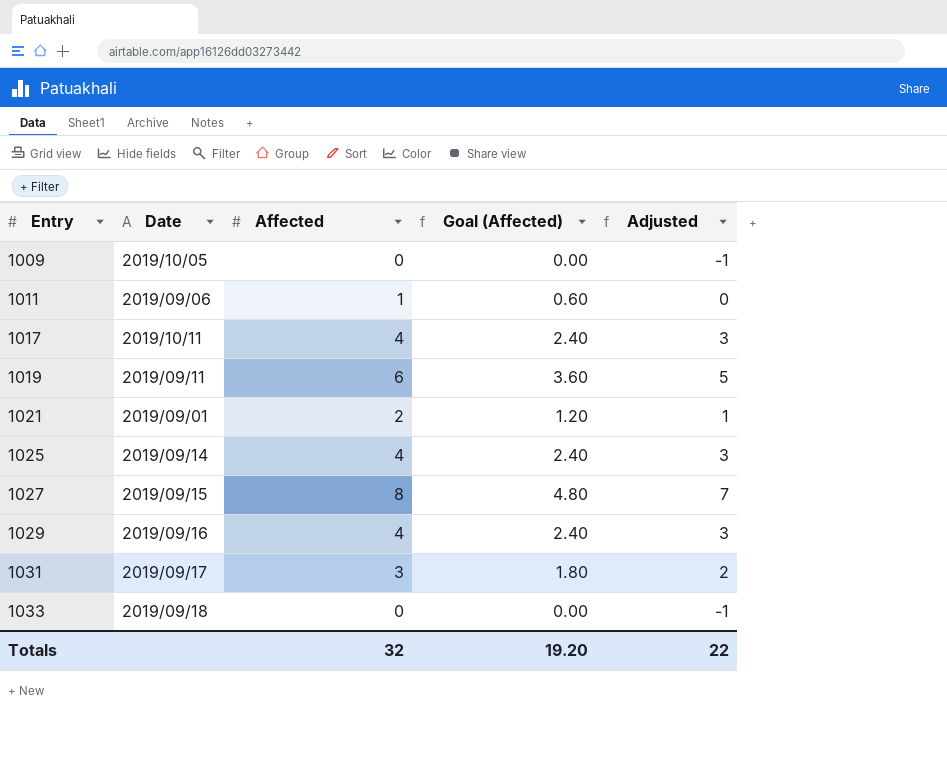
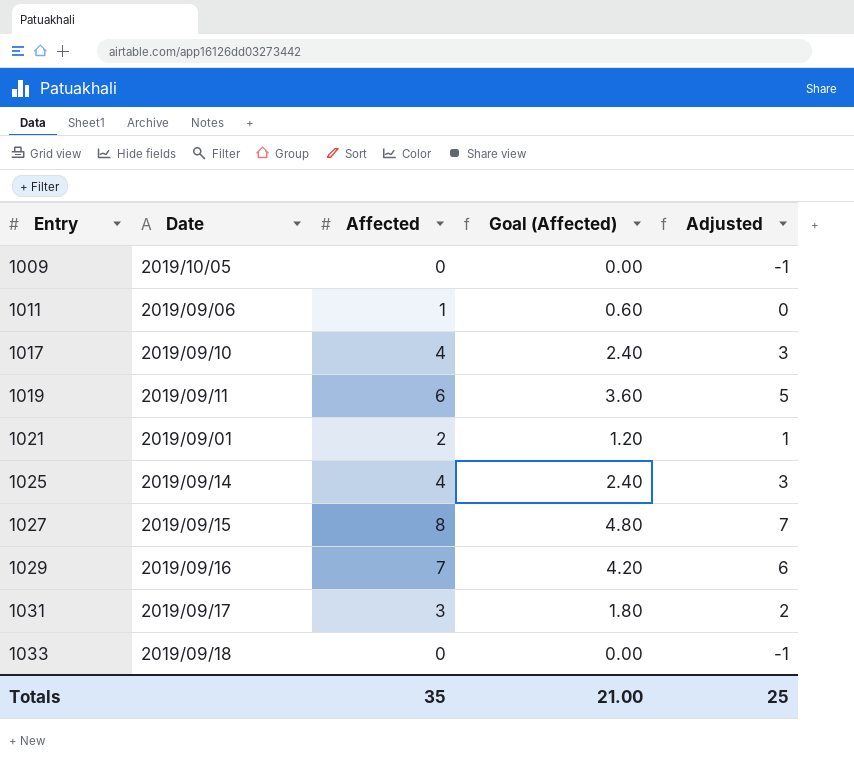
1017 | Date: 2019/10/11 -> 2019/09/10
1029 | Affected: 4 -> 7
1029 | Goal (Affected): 2.40 -> 4.20
1029 | Adjusted: 3 -> 6
Totals | Affected: 32 -> 35
Totals | Goal (Affected): 19.20 -> 21.00
Totals | Adjusted: 22 -> 25

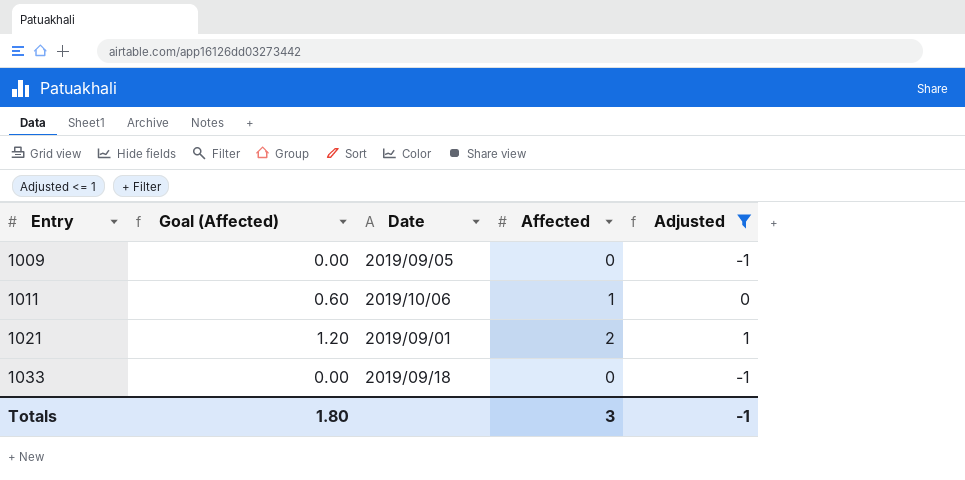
filter: none -> Adjusted <= 1
column Goal (Affected) | position: 4 -> 2
1009 | Date: 2019/10/05 -> 2019/09/05
1011 | Date: 2019/09/06 -> 2019/10/06
Totals | Goal (Affected): 21.00 -> 1.80
Totals | Affected: 35 -> 3
Totals | Adjusted: 25 -> -1

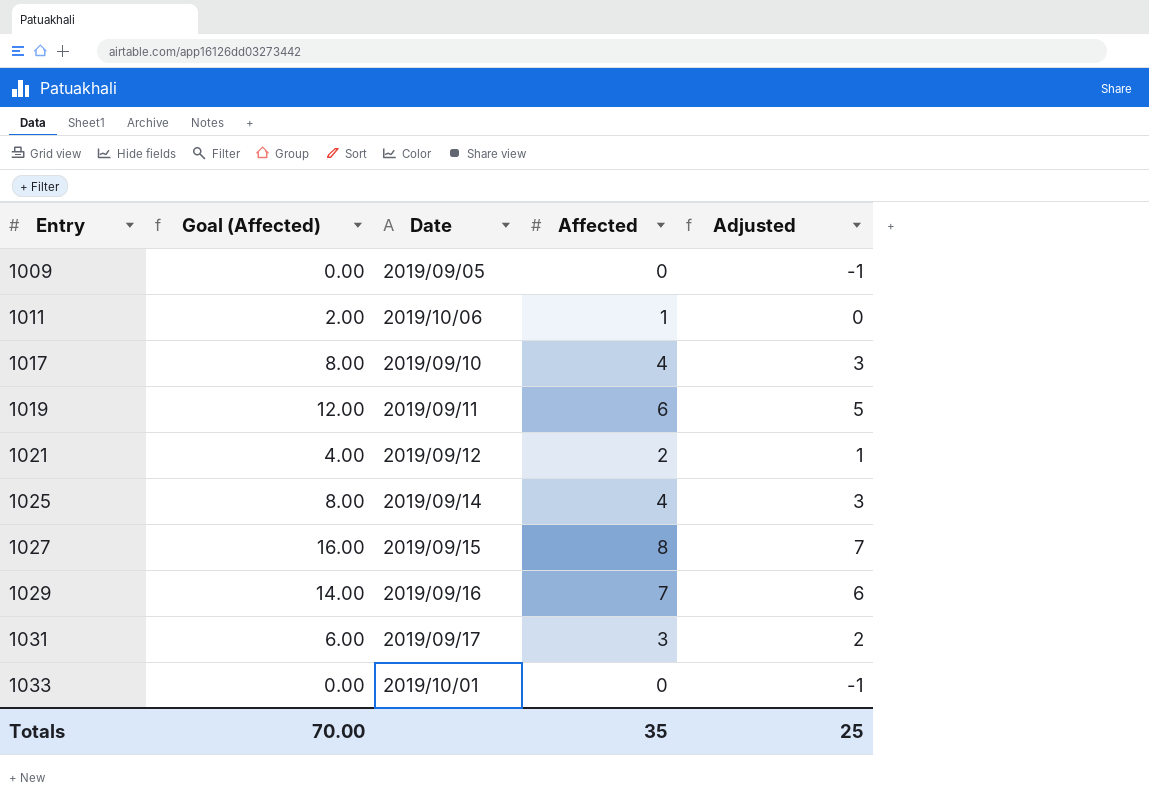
filter: Adjusted <= 1 -> none
column Goal (Affected) | formula: [Affected] * 0.6 -> [Affected] * 2
1021 | Date: 2019/09/01 -> 2019/09/12
1033 | Date: 2019/09/18 -> 2019/10/01
Totals | Goal (Affected): 1.80 -> 70.00
Totals | Affected: 3 -> 35
Totals | Adjusted: -1 -> 25

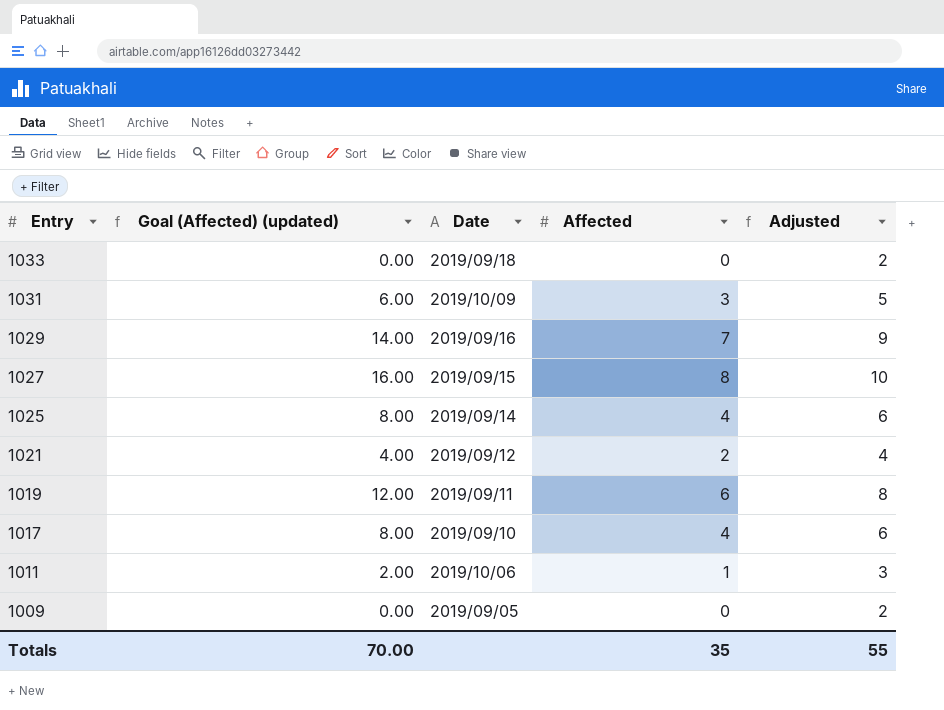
row order: Entry ascending -> Entry descending
column name: Goal (Affected) -> Goal (Affected) (updated)
column Adjusted | formula: [Affected] - 1 -> [Affected] + 2
1033 | Date: 2019/10/01 -> 2019/09/18
1031 | Date: 2019/09/17 -> 2019/10/09
Totals | Adjusted: 25 -> 55

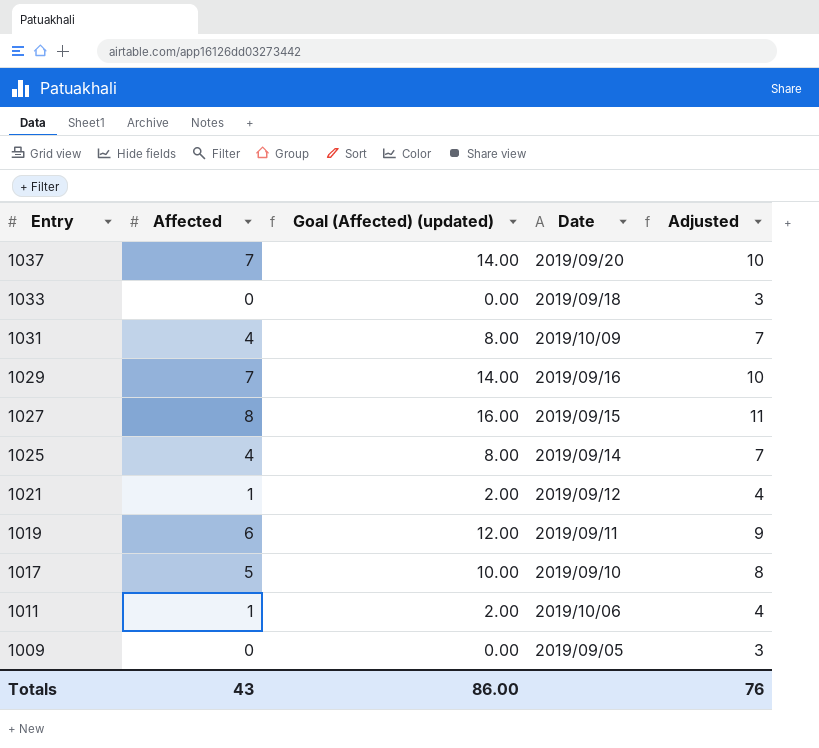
column Affected | position: 4 -> 2
column Adjusted | formula: [Affected] + 2 -> [Affected] + 3
row 1037: none -> 7 | 14.00 | 2019/09/20 | 10
1031 | Affected: 3 -> 4
1031 | Goal (Affected) (updated): 6.00 -> 8.00
1021 | Affected: 2 -> 1
1021 | Goal (Affected) (updated): 4.00 -> 2.00
1017 | Affected: 4 -> 5
1017 | Goal (Affected) (updated): 8.00 -> 10.00
Totals | Affected: 35 -> 43
Totals | Goal (Affected) (updated): 70.00 -> 86.00
Totals | Adjusted: 55 -> 76

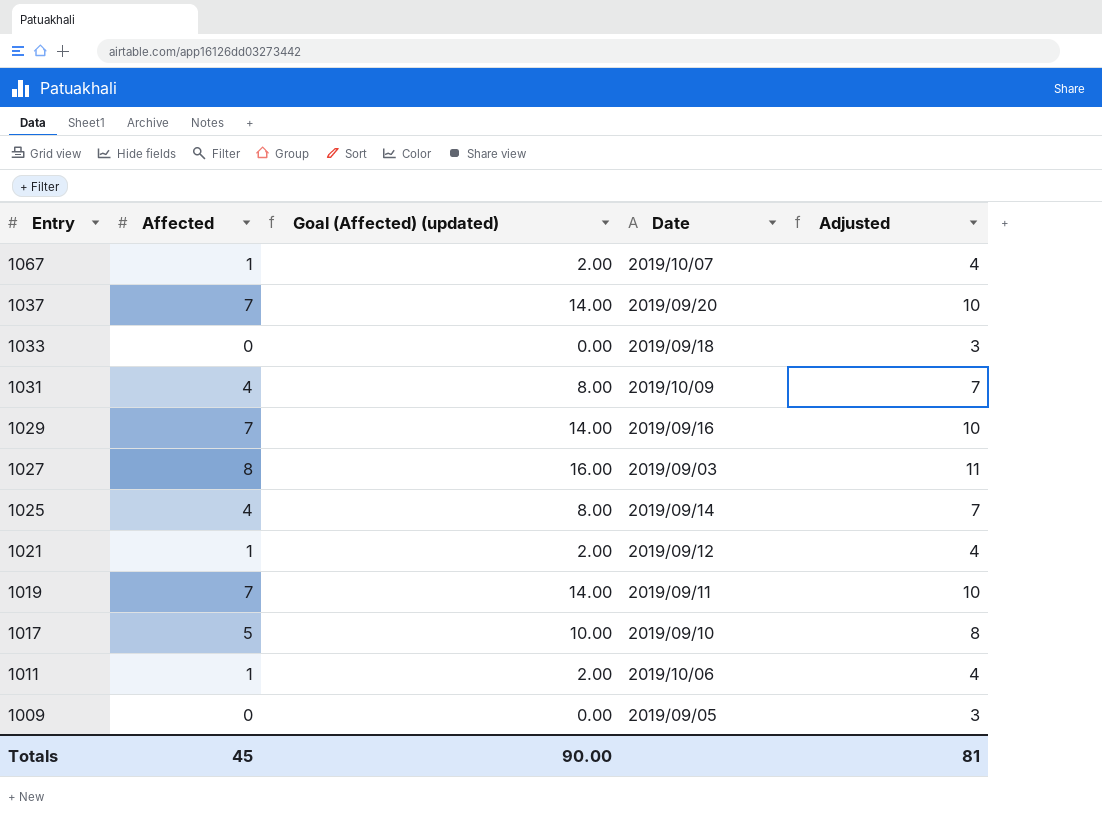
row 1067: none -> 1 | 2.00 | 2019/10/07 | 4
1027 | Date: 2019/09/15 -> 2019/09/03
1019 | Affected: 6 -> 7
1019 | Goal (Affected) (updated): 12.00 -> 14.00
1019 | Adjusted: 9 -> 10
Totals | Affected: 43 -> 45
Totals | Goal (Affected) (updated): 86.00 -> 90.00
Totals | Adjusted: 76 -> 81

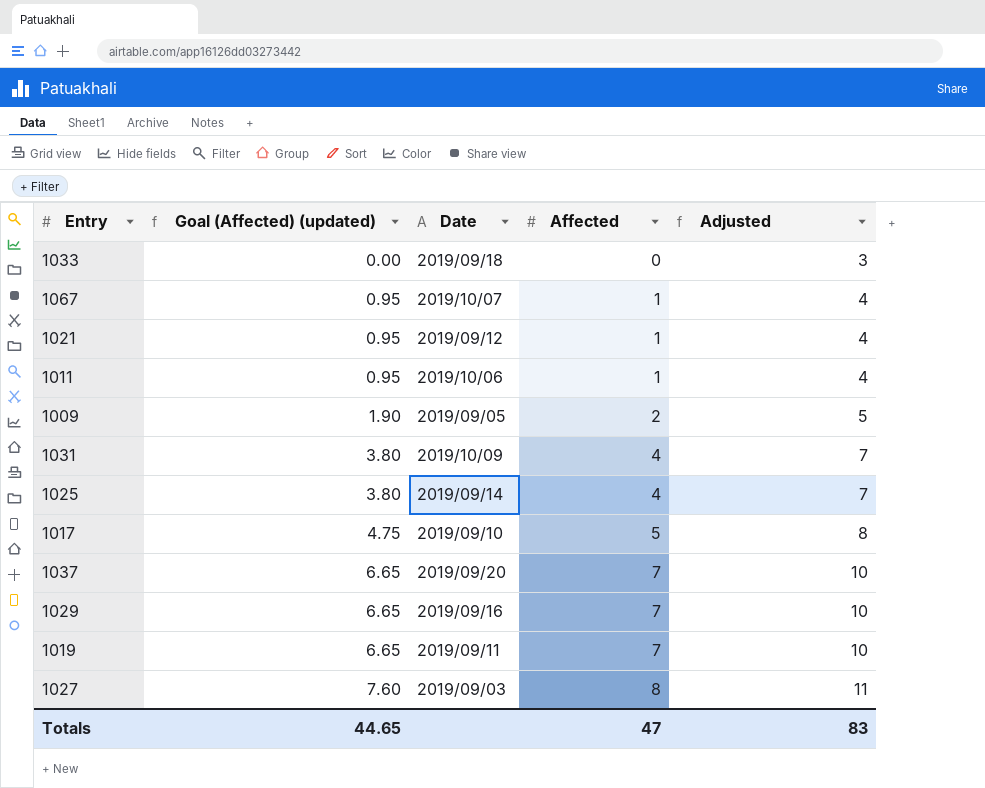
row order: Entry descending -> Goal (Affected) (updated) ascending
column Goal (Affected) (updated) | formula: [Affected] * 2 -> [Affected] * 0.95
column Affected | position: 2 -> 4
1009 | Affected: 0 -> 2
1009 | Adjusted: 3 -> 5
Totals | Goal (Affected) (updated): 90.00 -> 44.65
Totals | Affected: 45 -> 47
Totals | Adjusted: 81 -> 83

